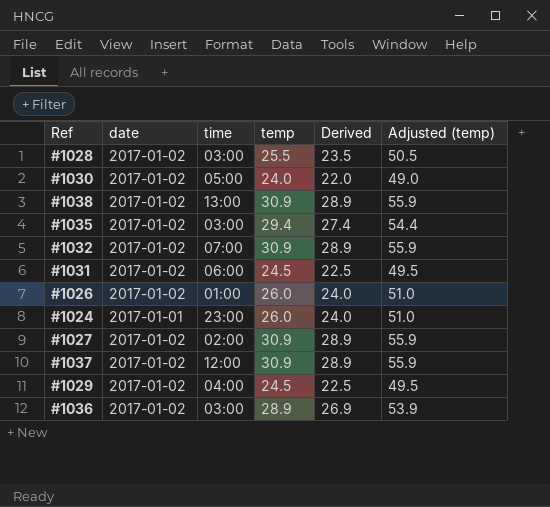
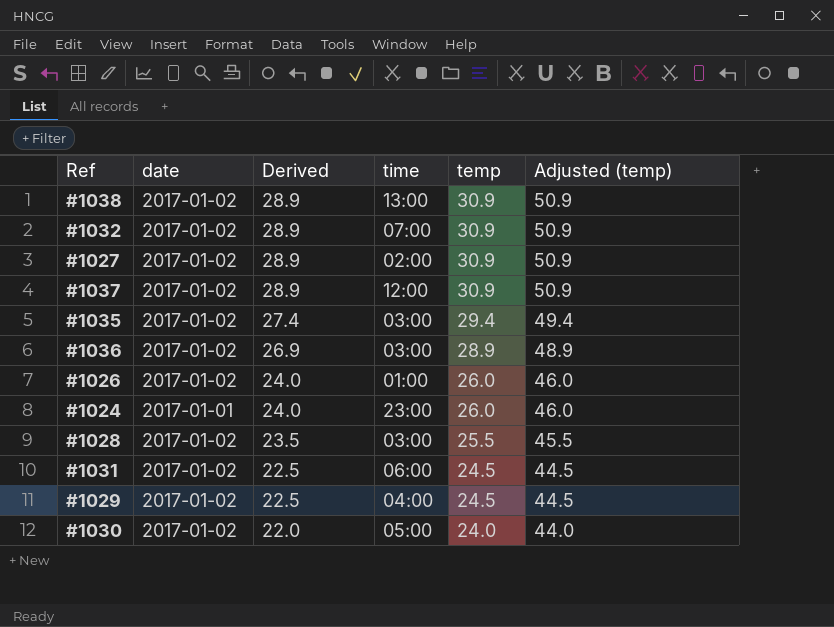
row order: none -> Derived descending
column Derived | position: 5 -> 3
column Adjusted (temp) | formula: [temp] + 25 -> [temp] + 20

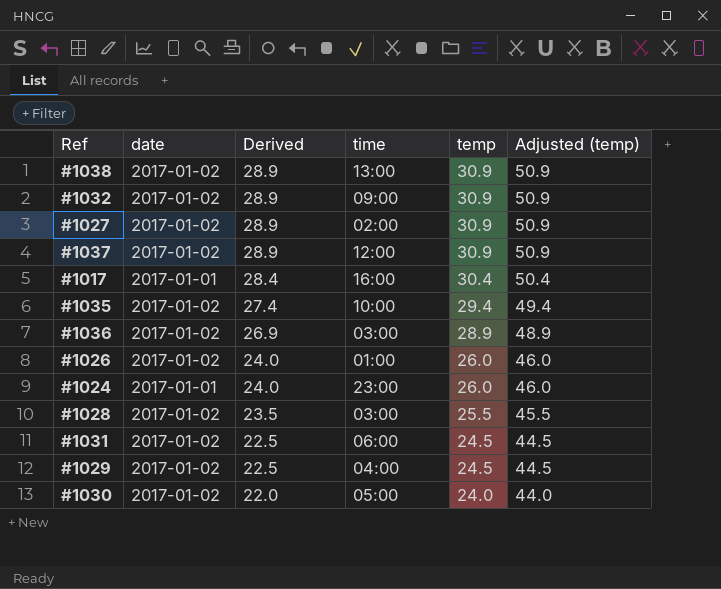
#1032 | time: 07:00 -> 09:00
row #1017: none -> 2017-01-01 | 28.4 | 16:00 | 30.4 | 50.4
#1035 | time: 03:00 -> 10:00

